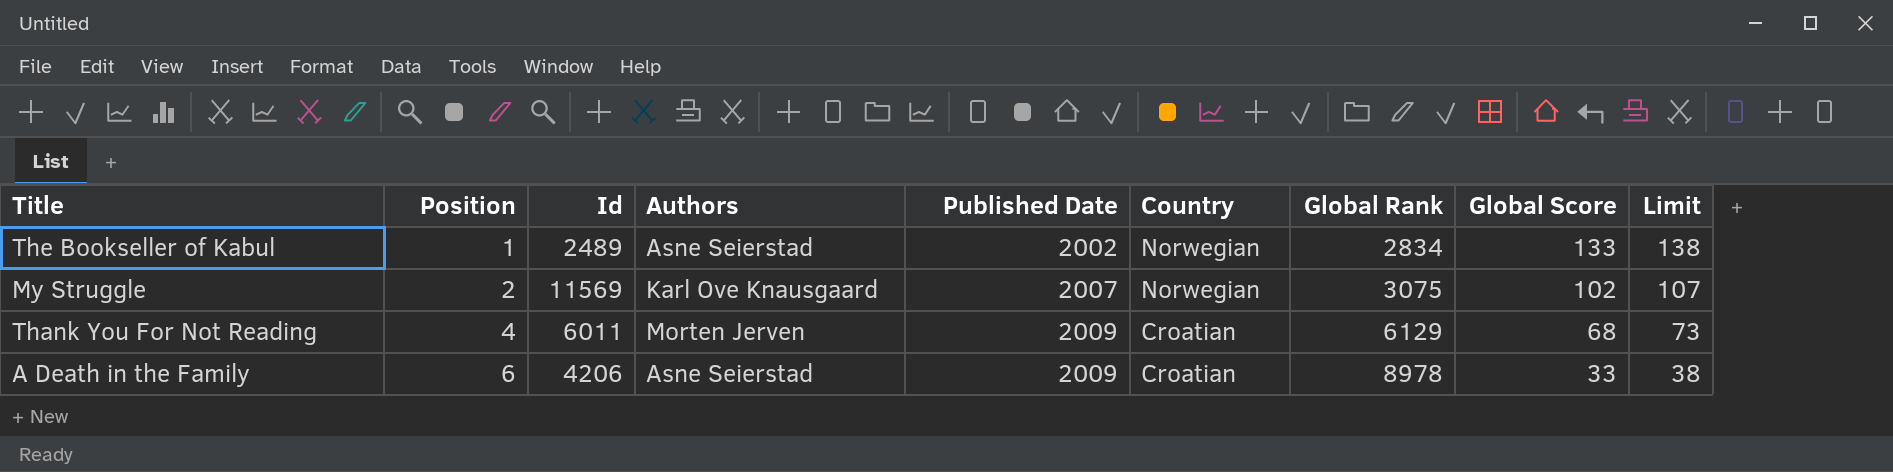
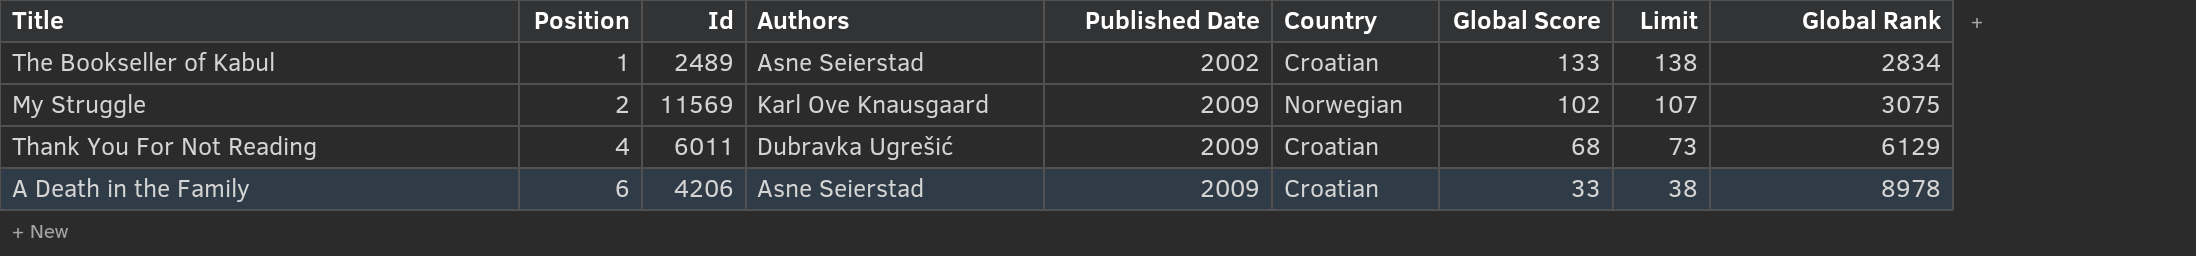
column Global Rank | position: 7 -> 9
The Bookseller of Kabul | Country: Norwegian -> Croatian
My Struggle | Published Date: 2007 -> 2009
Thank You For Not Reading | Authors: Morten Jerven -> Dubravka Ugrešić

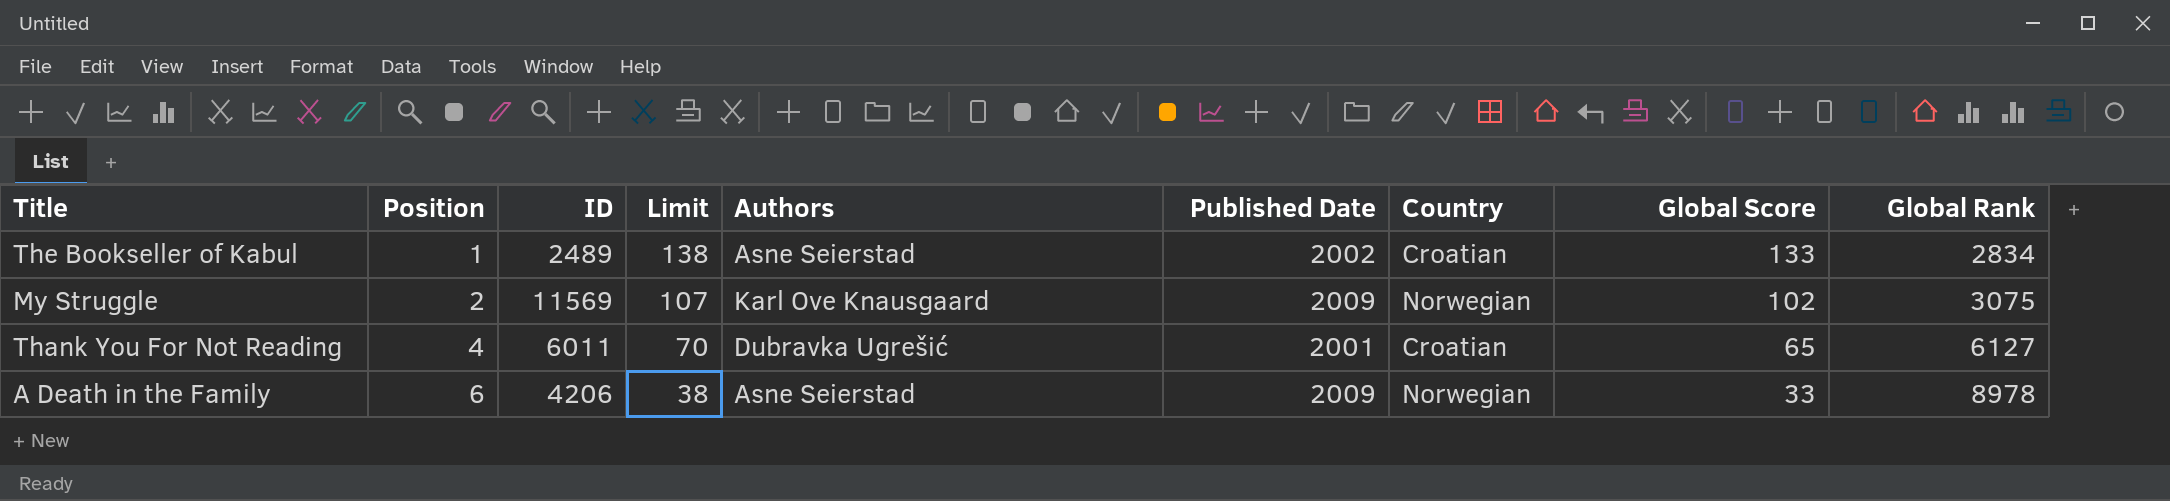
column name: Id -> ID
column Limit | position: 8 -> 4
Thank You For Not Reading | Limit: 73 -> 70
Thank You For Not Reading | Published Date: 2009 -> 2001
Thank You For Not Reading | Global Score: 68 -> 65
Thank You For Not Reading | Global Rank: 6129 -> 6127
A Death in the Family | Country: Croatian -> Norwegian

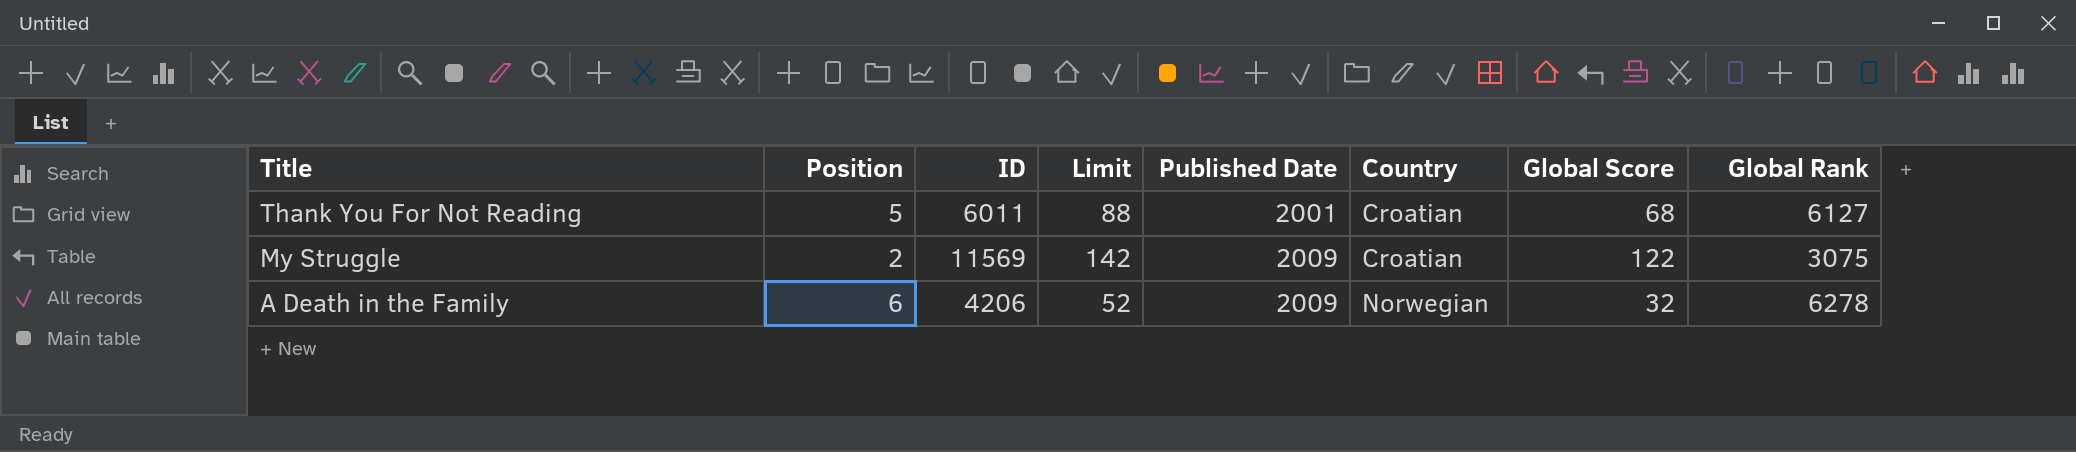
row order: Position ascending -> Title descending
column Authors | position: 5 -> none
column Limit | formula: [Global Score] + 5 -> [Global Score] + 20
row The Bookseller of Kabul: 1 | 2489 | 138 | Asne Seierstad | 2002 | Croatian | 133 | 2834 -> none
Thank You For Not Reading | Position: 4 -> 5
Thank You For Not Reading | Global Score: 65 -> 68
My Struggle | Country: Norwegian -> Croatian
My Struggle | Global Score: 102 -> 122
A Death in the Family | Global Score: 33 -> 32
A Death in the Family | Global Rank: 8978 -> 6278

